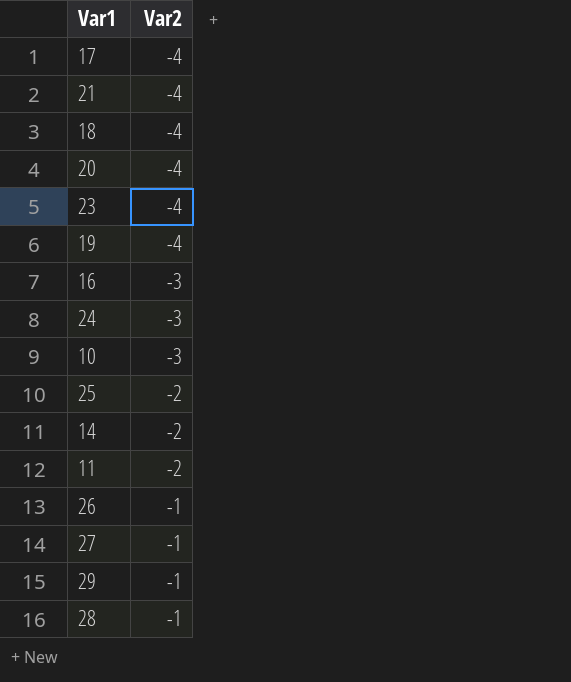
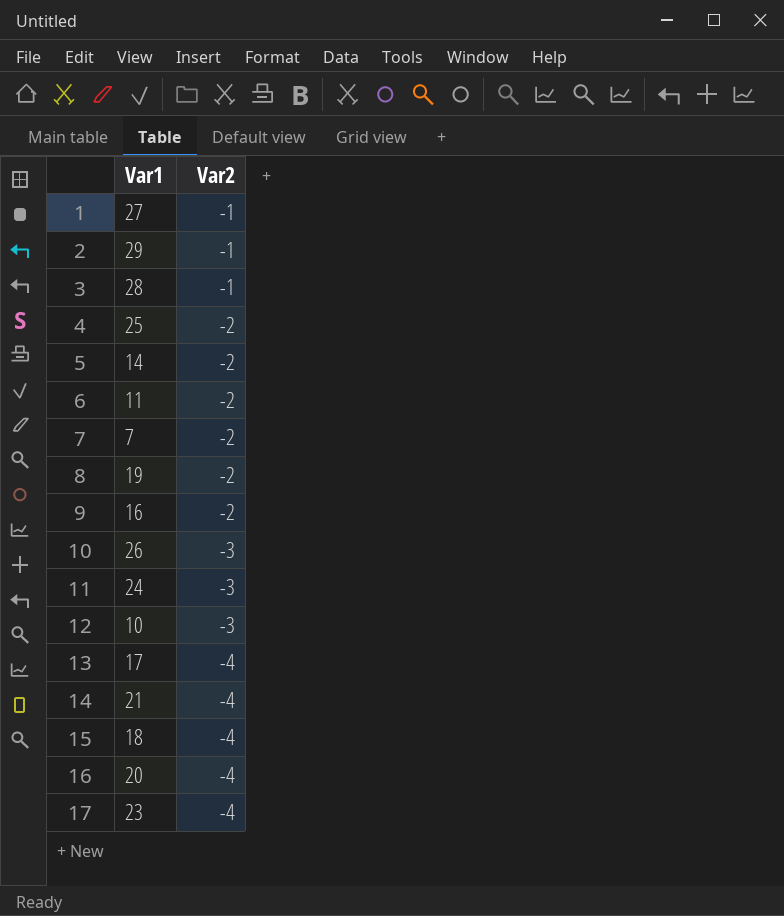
row order: Var2 ascending -> Var2 descending
row 7: none -> -2
19 | Var2: -4 -> -2
16 | Var2: -3 -> -2
26 | Var2: -1 -> -3

